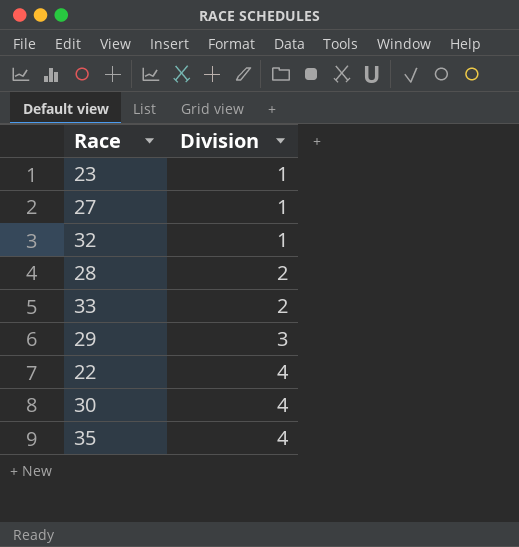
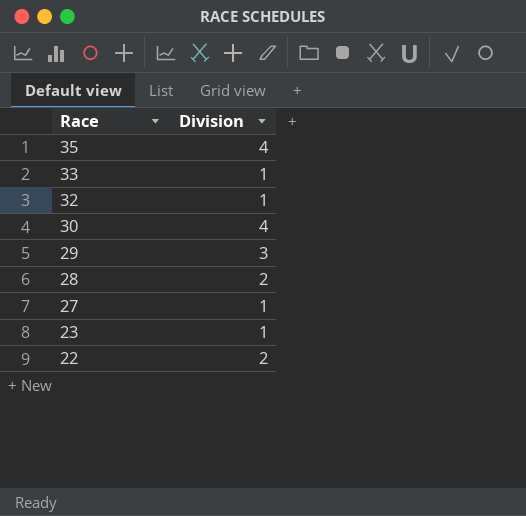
row order: Division ascending -> Race descending
33 | Division: 2 -> 1
22 | Division: 4 -> 2

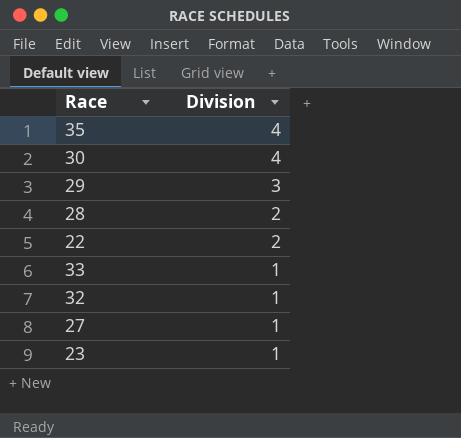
row order: Race descending -> Division descending

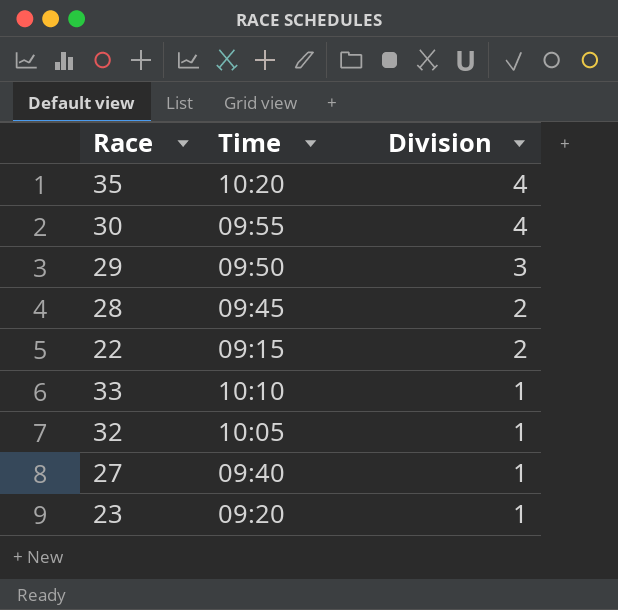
column Time | position: none -> 2

